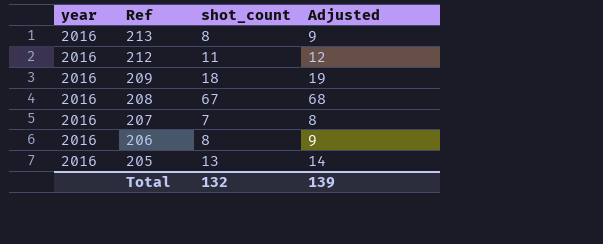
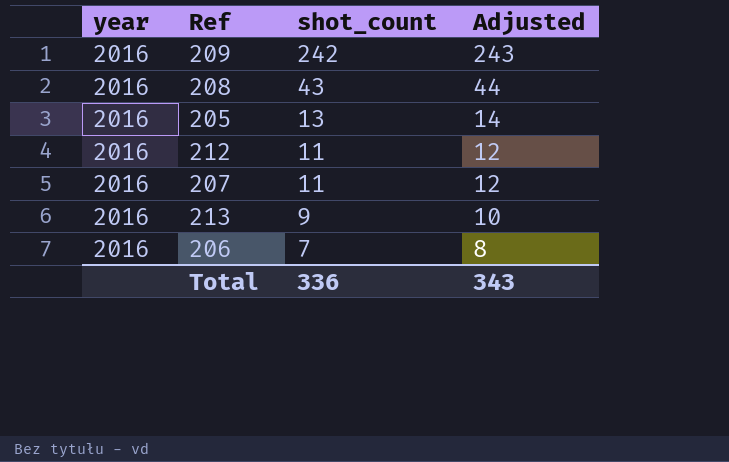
row order: Ref descending -> shot_count descending
209 | shot_count: 18 -> 242
209 | Adjusted: 19 -> 243
208 | shot_count: 67 -> 43
208 | Adjusted: 68 -> 44
207 | shot_count: 7 -> 11
207 | Adjusted: 8 -> 12
213 | shot_count: 8 -> 9
213 | Adjusted: 9 -> 10
206 | shot_count: 8 -> 7
206 | Adjusted: 9 -> 8
Total | shot_count: 132 -> 336
Total | Adjusted: 139 -> 343

